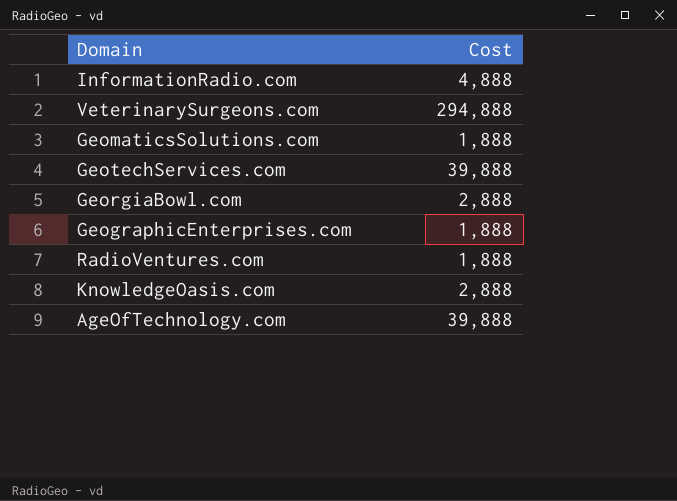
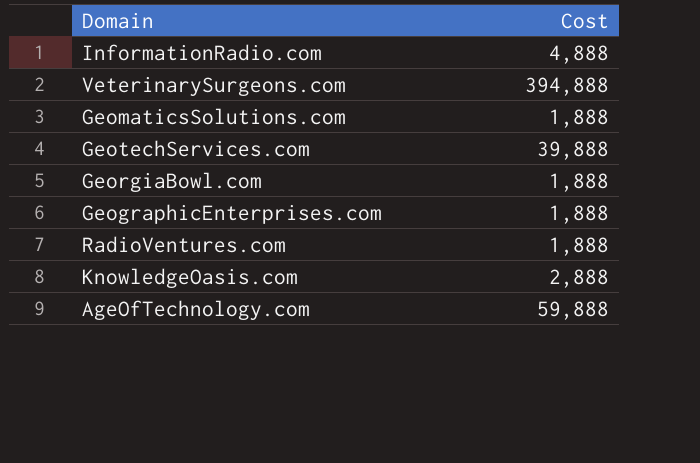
VeterinarySurgeons.com | Cost: 294,888 -> 394,888
GeorgiaBowl.com | Cost: 2,888 -> 1,888
AgeOfTechnology.com | Cost: 39,888 -> 59,888

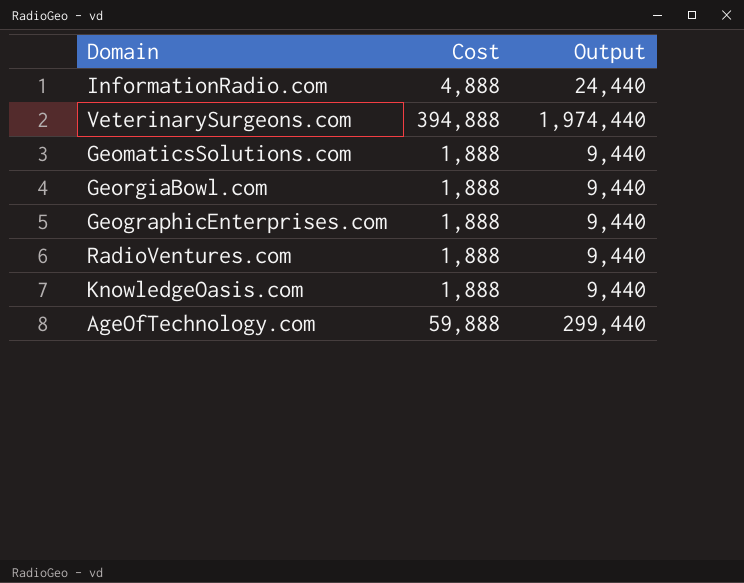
column Output | formula: none -> [Cost] * 5
row GeotechServices.com: 39,888 -> none
KnowledgeOasis.com | Cost: 2,888 -> 1,888

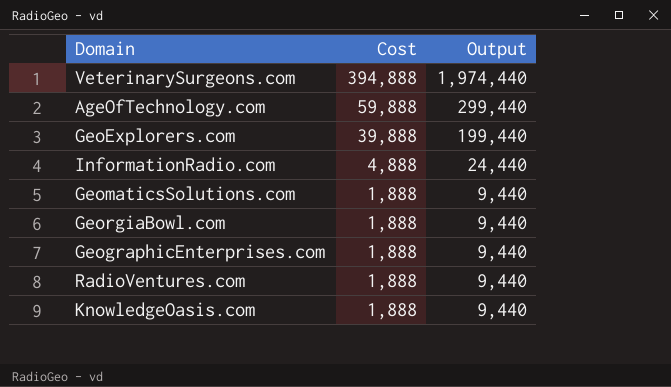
row order: none -> Cost descending
row GeoExplorers.com: none -> 39,888 | 199,440

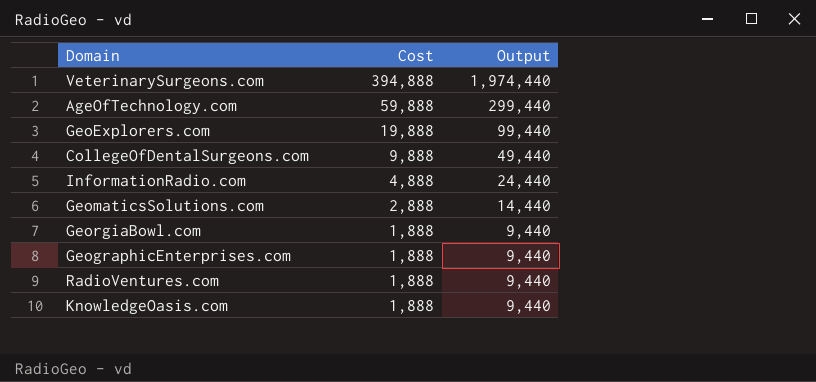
GeoExplorers.com | Cost: 39,888 -> 19,888
GeoExplorers.com | Output: 199,440 -> 99,440
row CollegeOfDentalSurgeons.com: none -> 9,888 | 49,440
GeomaticsSolutions.com | Cost: 1,888 -> 2,888
GeomaticsSolutions.com | Output: 9,440 -> 14,440

